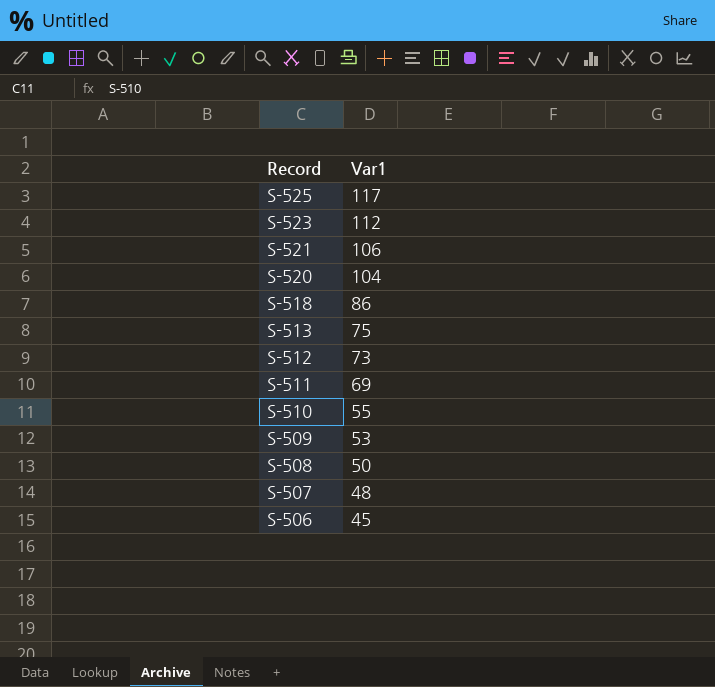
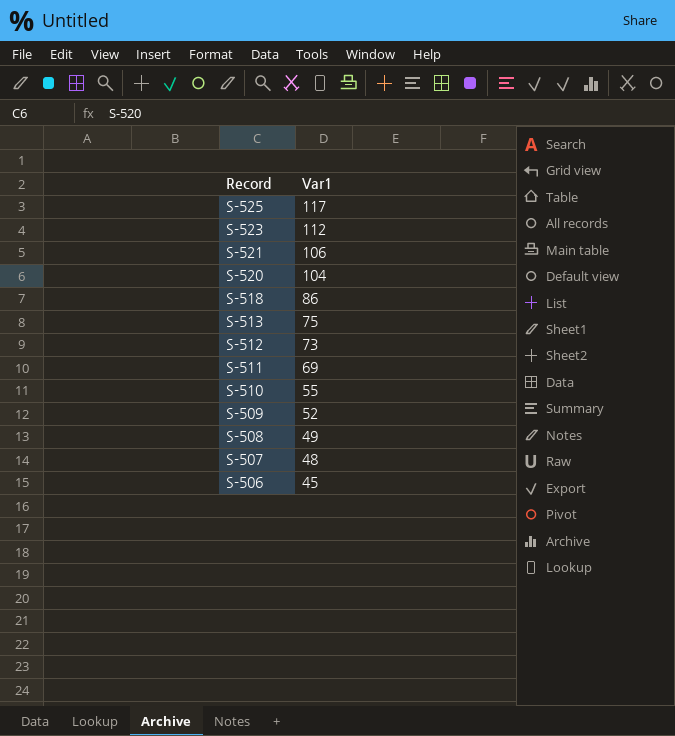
S-509 | Var1: 53 -> 52
S-508 | Var1: 50 -> 49

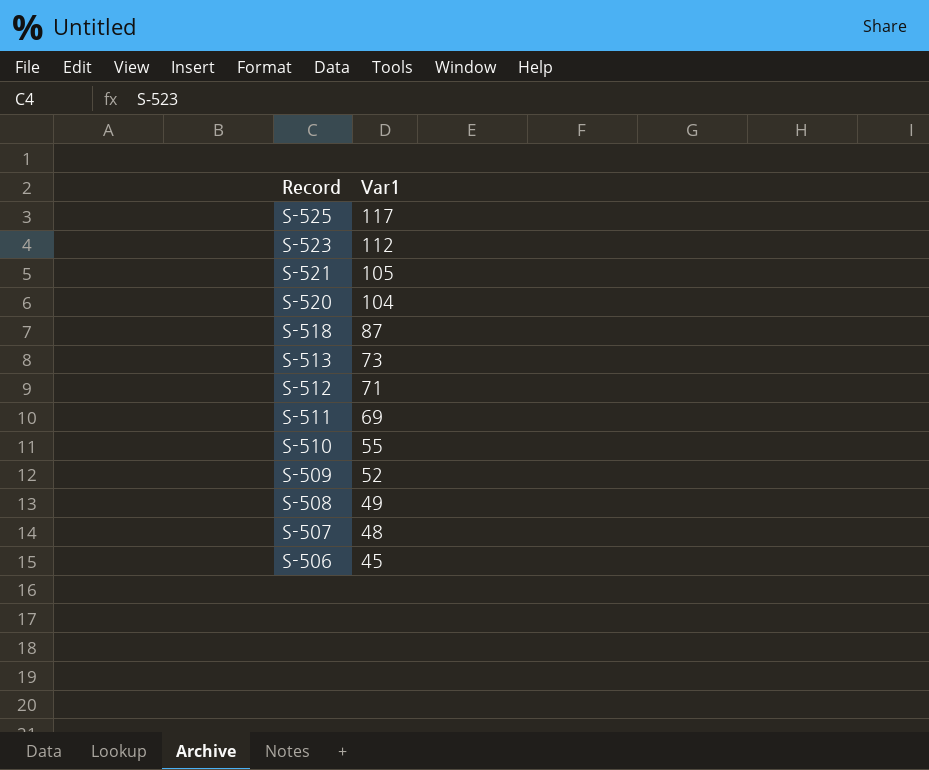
S-521 | Var1: 106 -> 105
S-518 | Var1: 86 -> 87
S-513 | Var1: 75 -> 73
S-512 | Var1: 73 -> 71

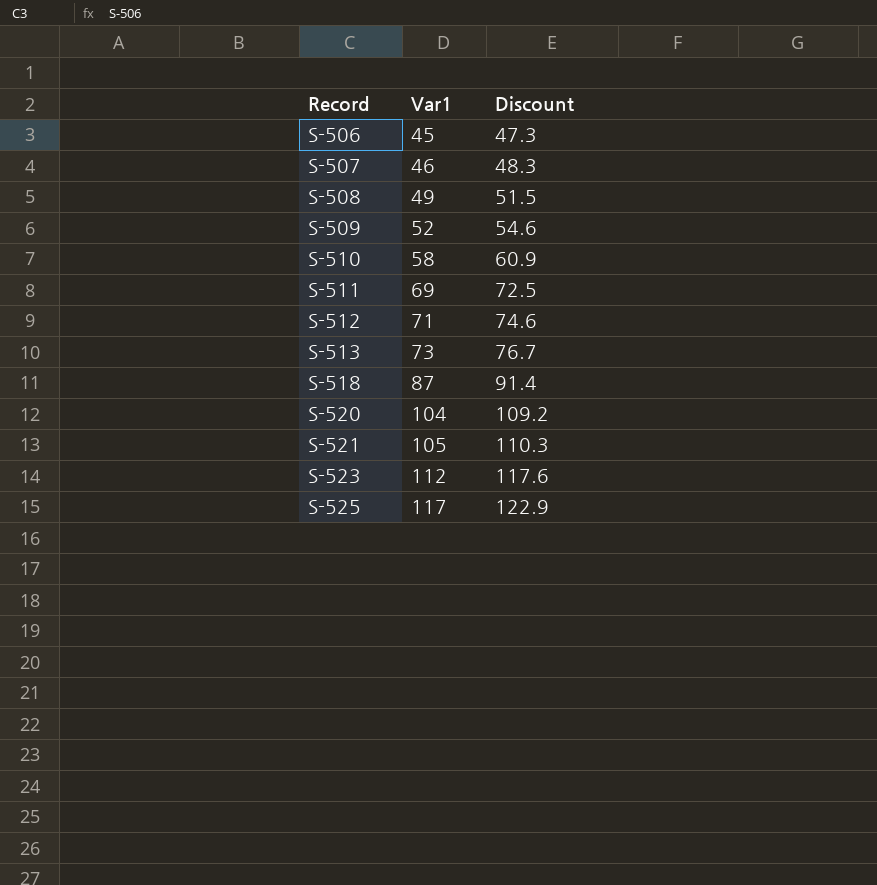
row order: Record descending -> Record ascending
column Discount | formula: none -> [Var1] * 1.05
S-507 | Var1: 48 -> 46
S-510 | Var1: 55 -> 58

